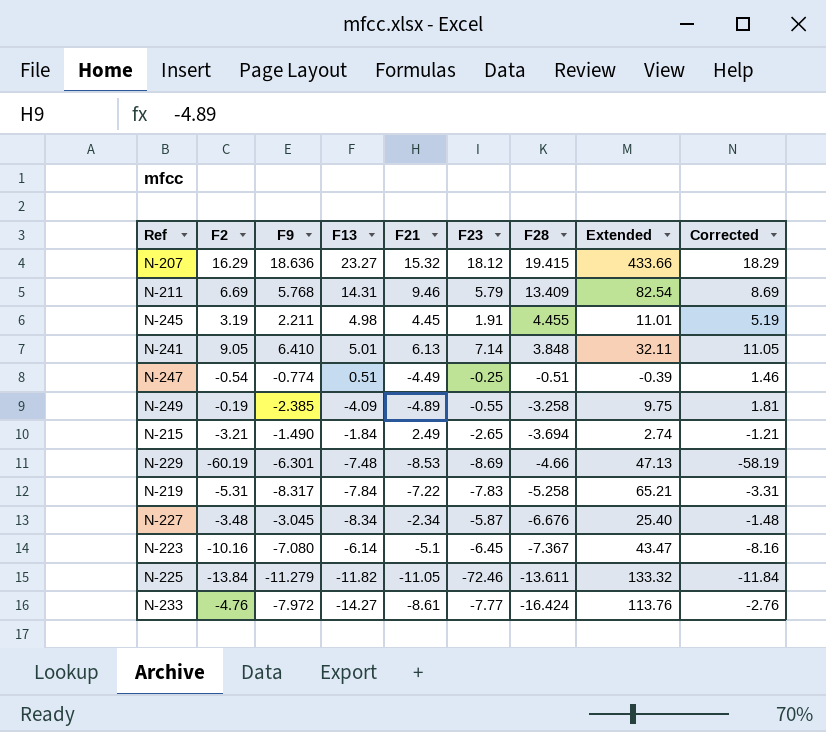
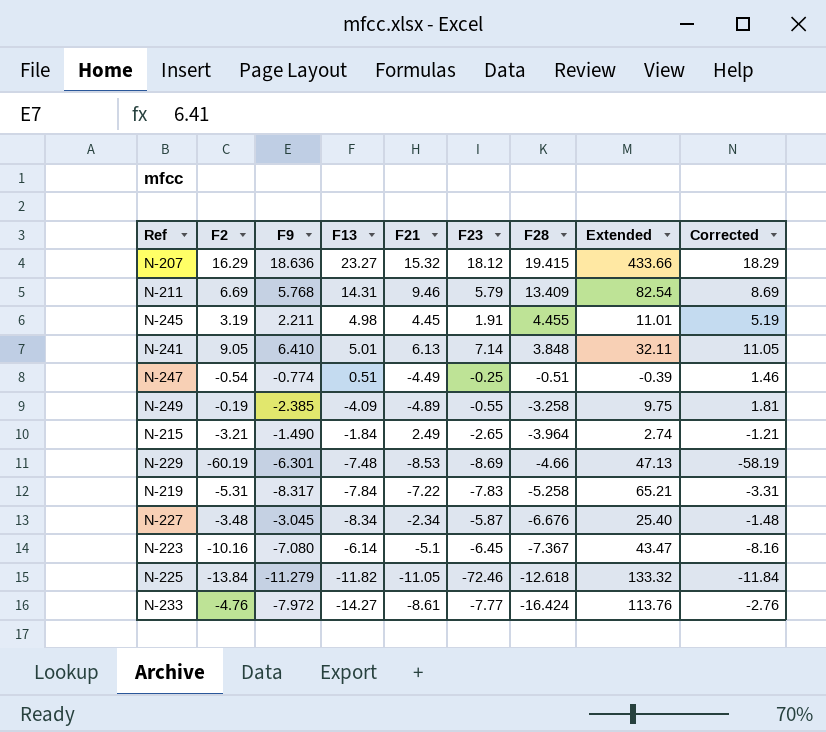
N-215 | F28: -3.694 -> -3.964
N-225 | F28: -13.611 -> -12.618

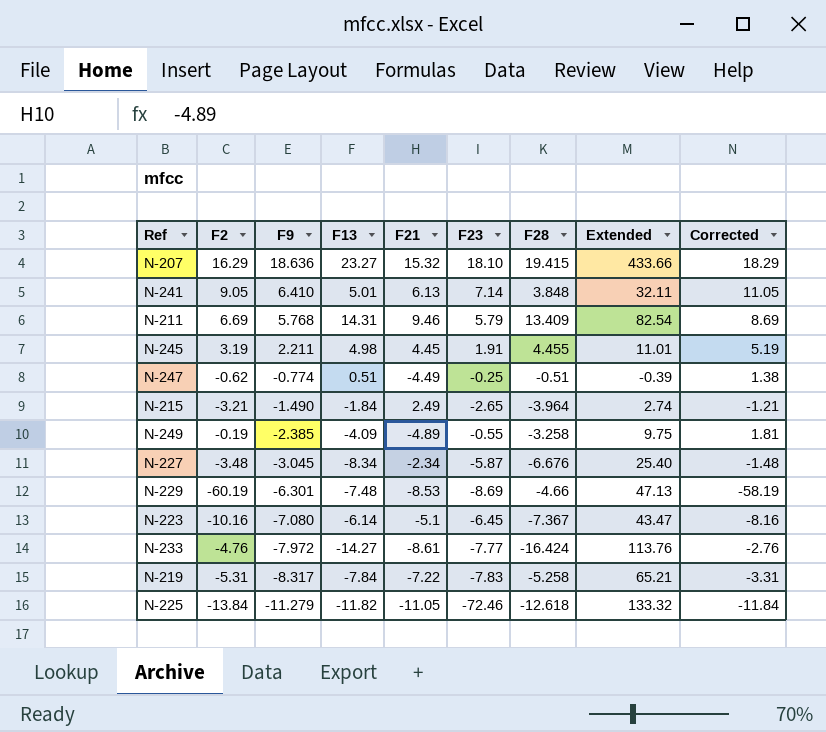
row order: F28 descending -> F9 descending
N-207 | F23: 18.12 -> 18.10
N-247 | F2: -0.54 -> -0.62
N-247 | Corrected: 1.46 -> 1.38

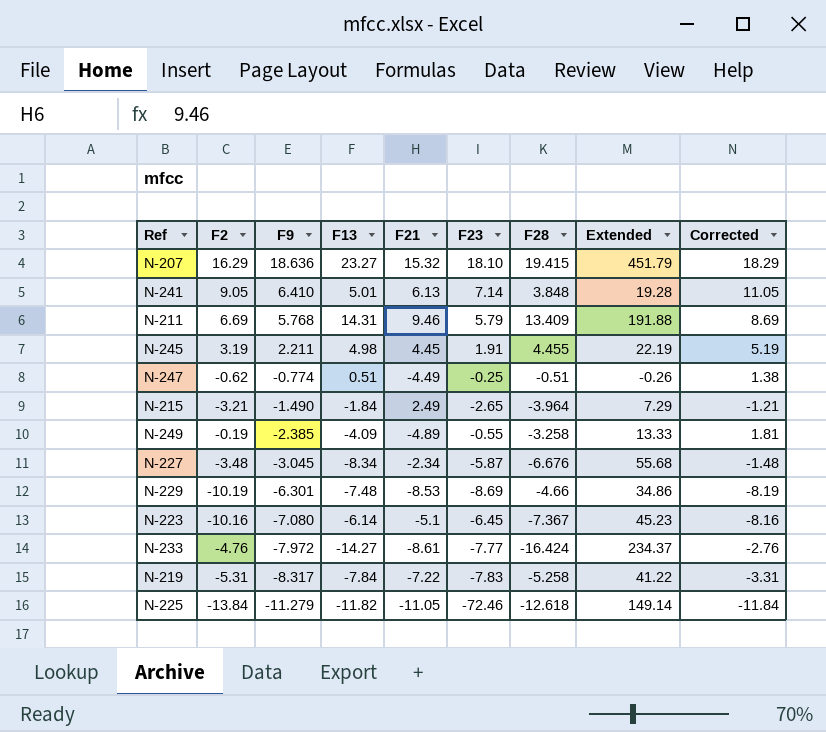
column Extended | formula: [F9] * [F13] -> [F13] * [F28]
N-229 | F2: -60.19 -> -10.19
N-229 | Corrected: -58.19 -> -8.19

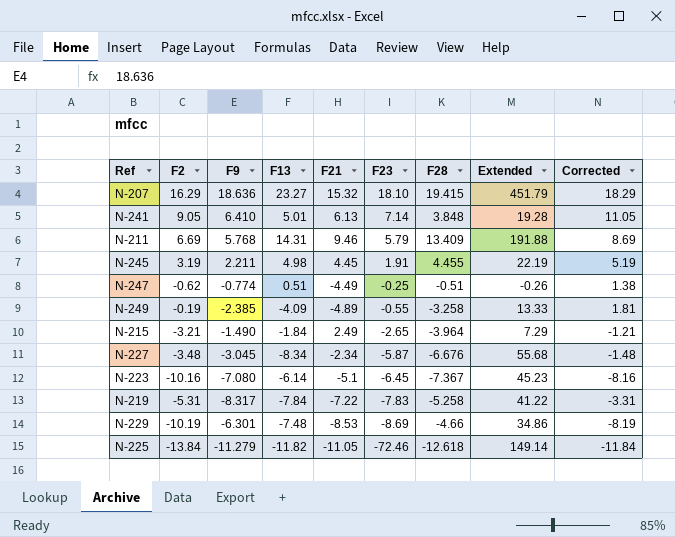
row order: F9 descending -> F23 descending
row N-233: -4.76 | -7.972 | -14.27 | -8.61 | -7.77 | -16.424 | 234.37 | -2.76 -> none

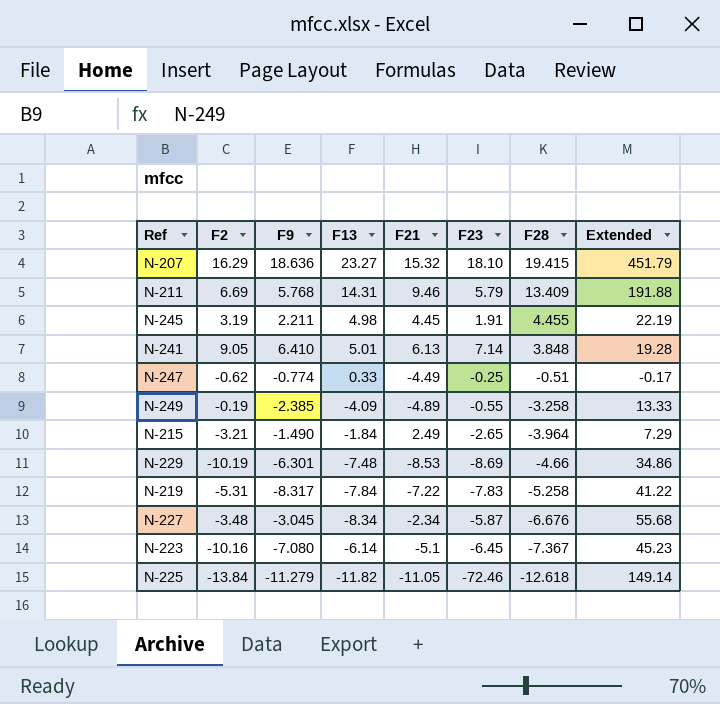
row order: F23 descending -> F28 descending
column Corrected | formula: [F2] + 2 -> none
N-247 | F13: 0.51 -> 0.33
N-247 | Extended: -0.26 -> -0.17

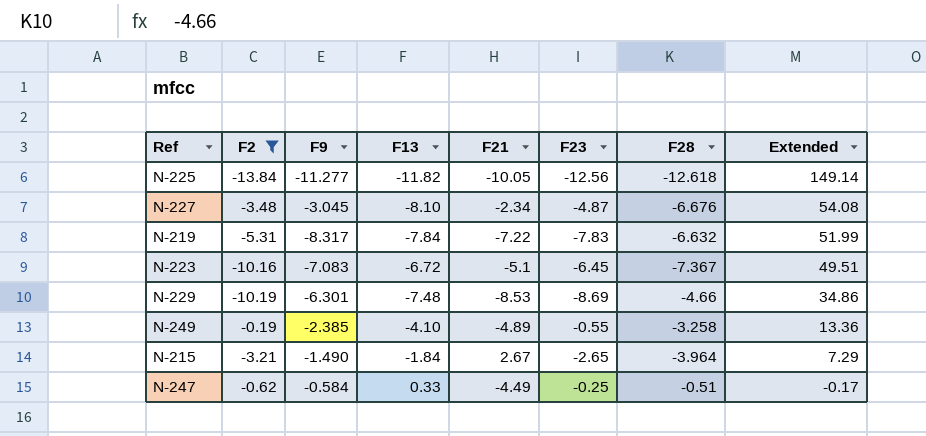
filter: none -> F2 <= -0.19
row order: F28 descending -> Extended descending
N-225 | F9: -11.279 -> -11.277
N-225 | F21: -11.05 -> -10.05
N-225 | F23: -72.46 -> -12.56
N-227 | F13: -8.34 -> -8.10
N-227 | F23: -5.87 -> -4.87
N-227 | Extended: 55.68 -> 54.08
N-219 | F28: -5.258 -> -6.632
N-219 | Extended: 41.22 -> 51.99
N-223 | F9: -7.080 -> -7.083
N-223 | F13: -6.14 -> -6.72
N-223 | Extended: 45.23 -> 49.51
N-249 | F13: -4.09 -> -4.10
N-249 | Extended: 13.33 -> 13.36
N-215 | F21: 2.49 -> 2.67
N-247 | F9: -0.774 -> -0.584

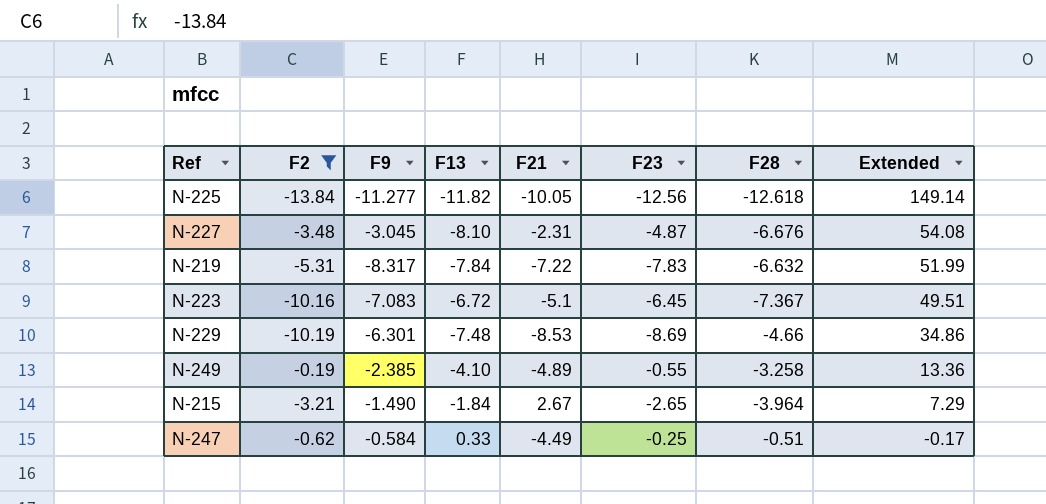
N-227 | F21: -2.34 -> -2.31

